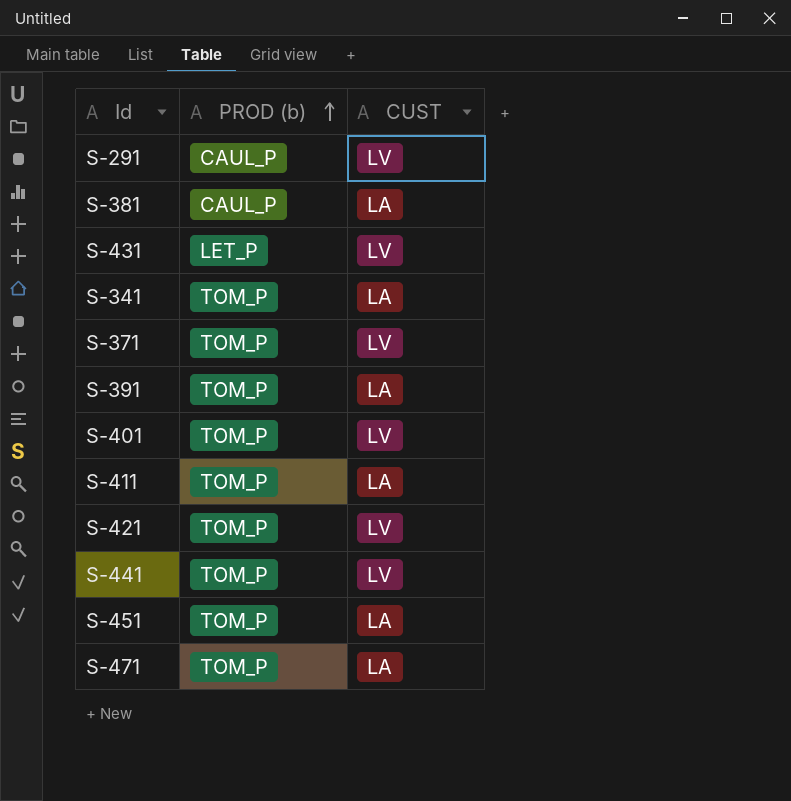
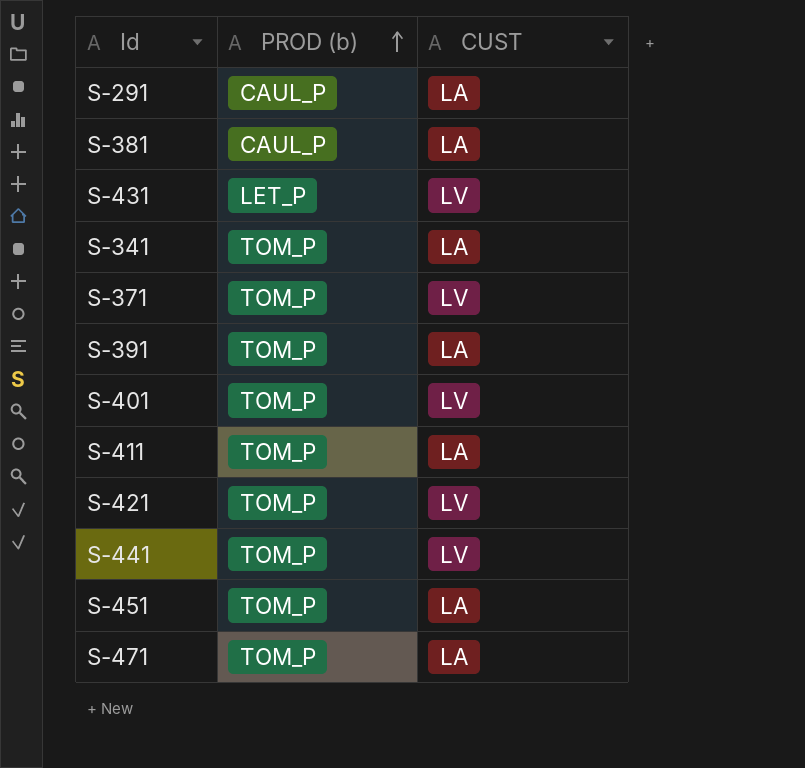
S-291 | CUST: LV -> LA

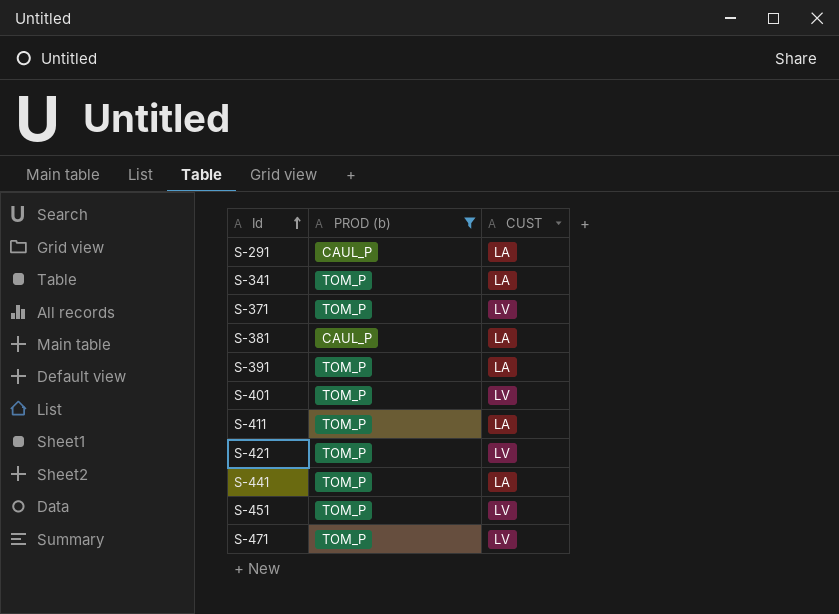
filter: none -> PROD (b) != LET_P
row order: PROD (b) ascending -> Id ascending
S-441 | CUST: LV -> LA
S-451 | CUST: LA -> LV
S-471 | CUST: LA -> LV

